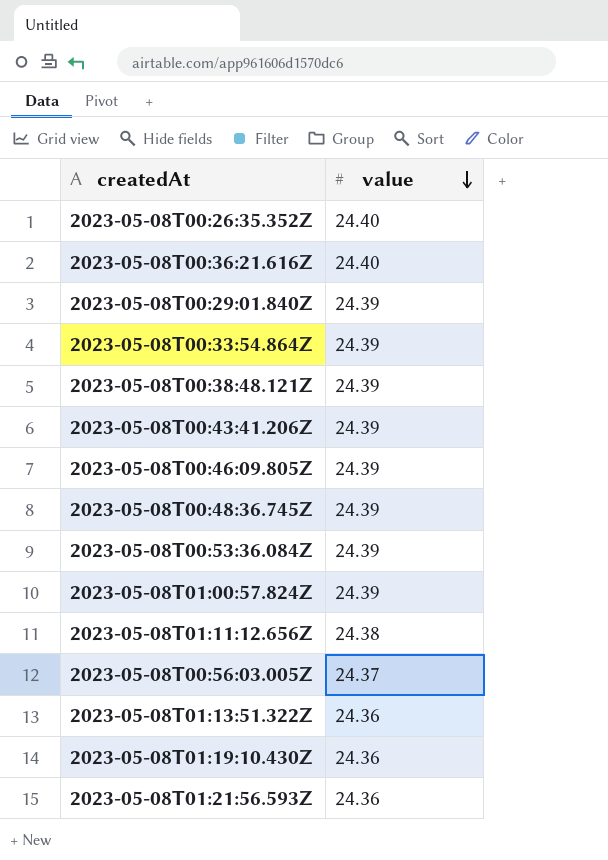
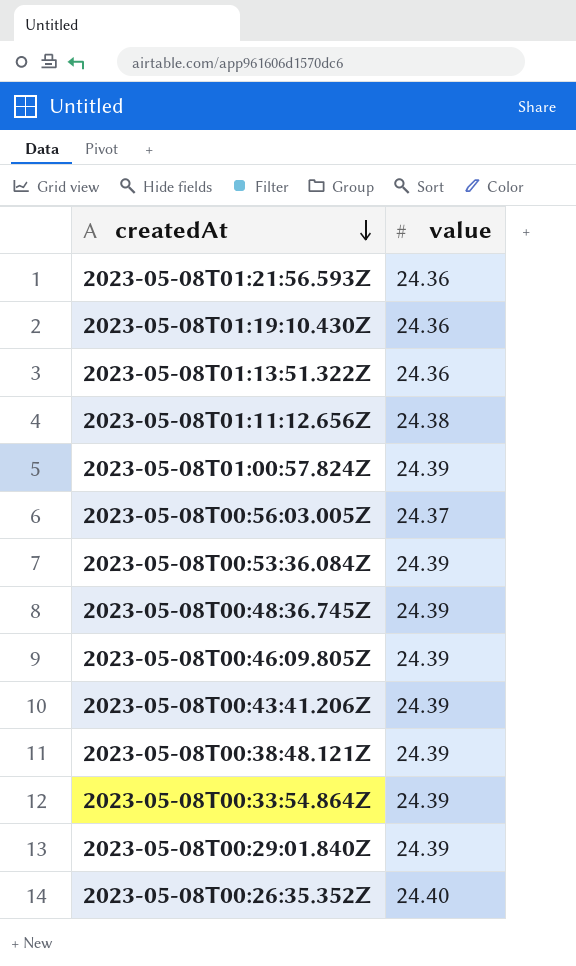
row order: value descending -> createdAt descending
row 2023-05-08T00:36:21.616Z: 24.40 -> none

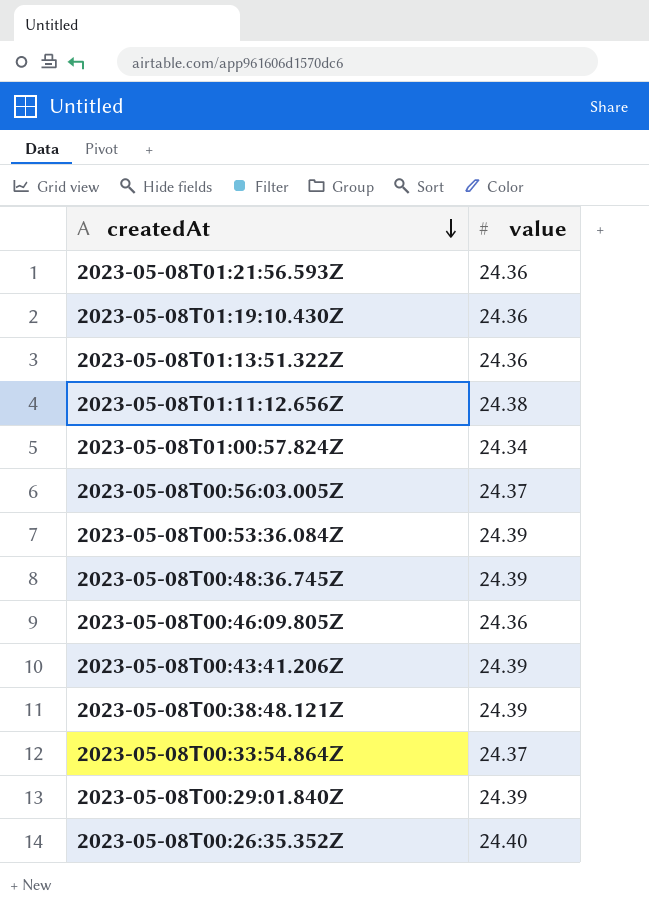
2023-05-08T01:00:57.824Z | value: 24.39 -> 24.34
2023-05-08T00:46:09.805Z | value: 24.39 -> 24.36
2023-05-08T00:33:54.864Z | value: 24.39 -> 24.37

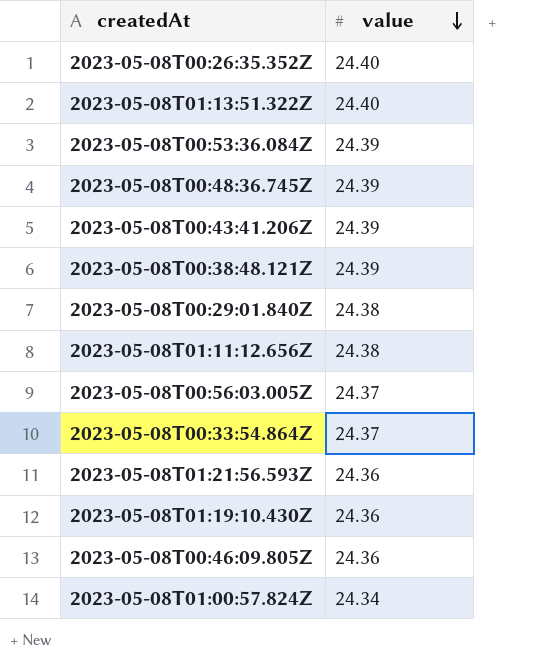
row order: createdAt descending -> value descending
2023-05-08T01:13:51.322Z | value: 24.36 -> 24.40
2023-05-08T00:29:01.840Z | value: 24.39 -> 24.38

